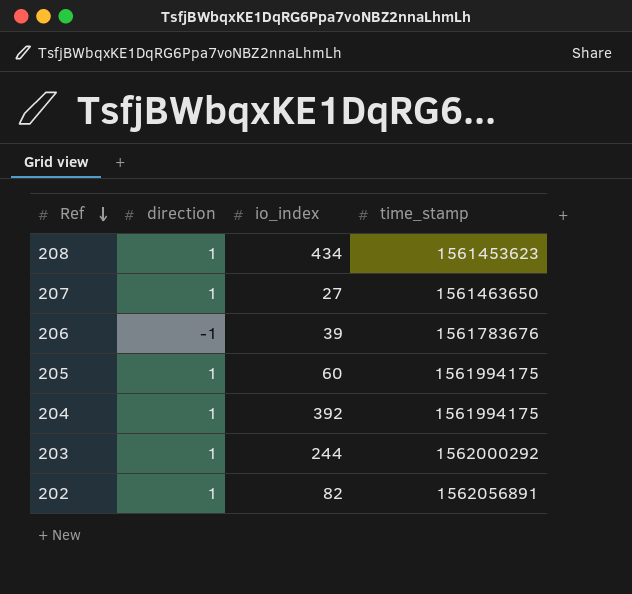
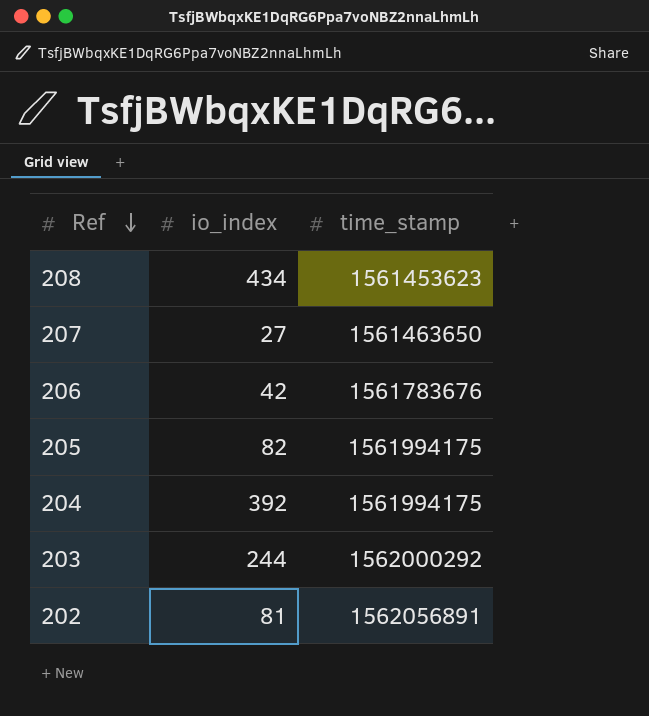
column direction | position: 2 -> none
206 | io_index: 39 -> 42
205 | io_index: 60 -> 82
202 | io_index: 82 -> 81

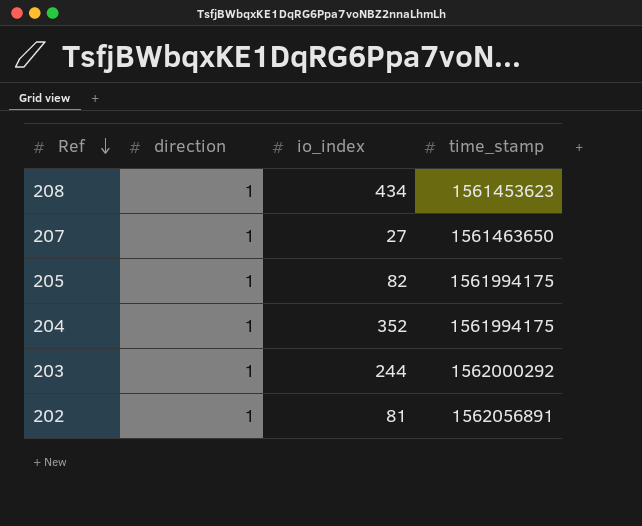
column direction | position: none -> 2
row 206: 42 | 1561783676 -> none
204 | io_index: 392 -> 352

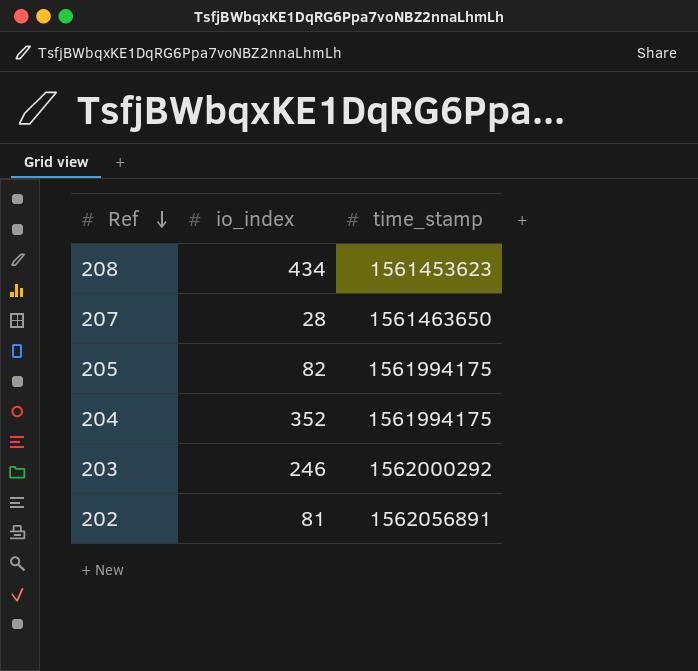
column direction | position: 2 -> none
207 | io_index: 27 -> 28
203 | io_index: 244 -> 246

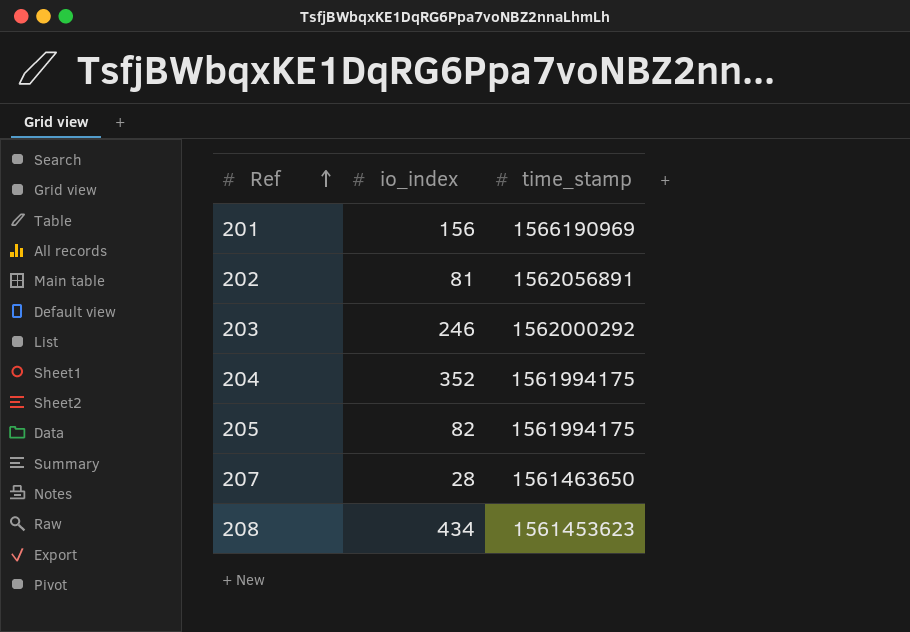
row order: Ref descending -> Ref ascending
row 201: none -> 156 | 1566190969

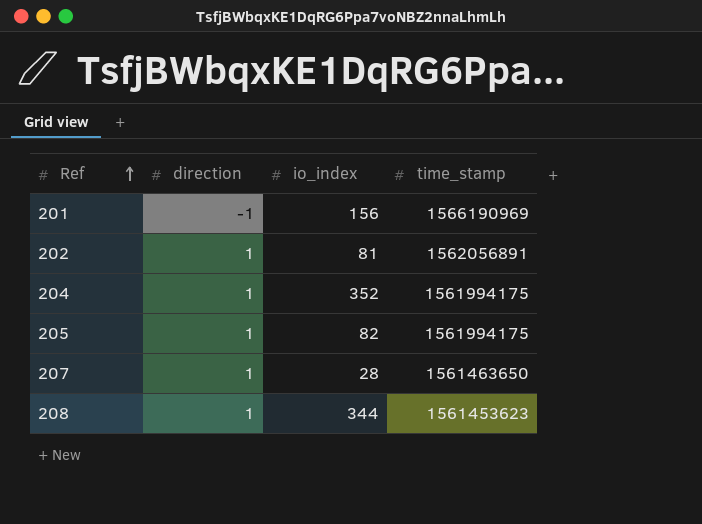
column direction | position: none -> 2
row 203: 246 | 1562000292 -> none
208 | io_index: 434 -> 344

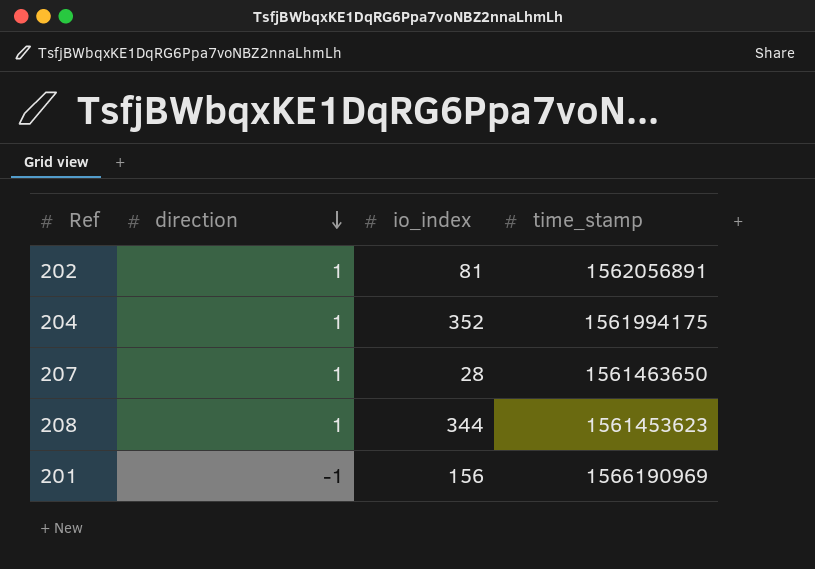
row order: Ref ascending -> direction descending
row 205: 1 | 82 | 1561994175 -> none

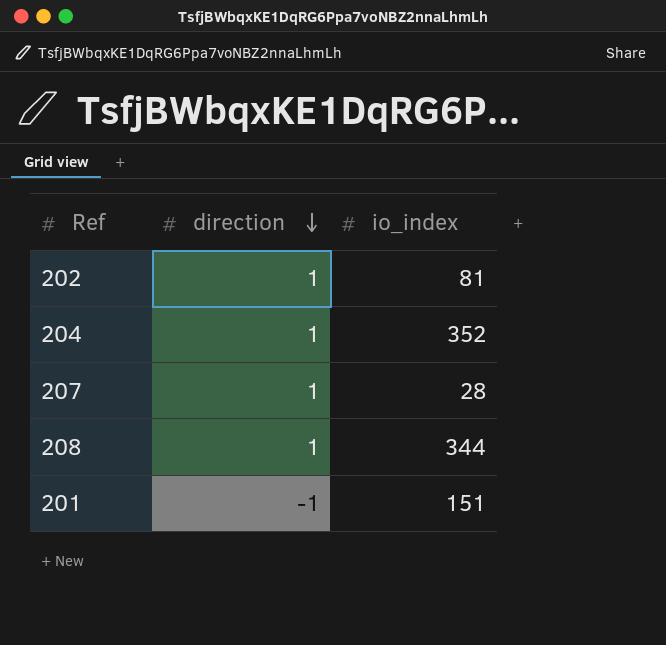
column time_stamp | position: 4 -> none
201 | io_index: 156 -> 151

